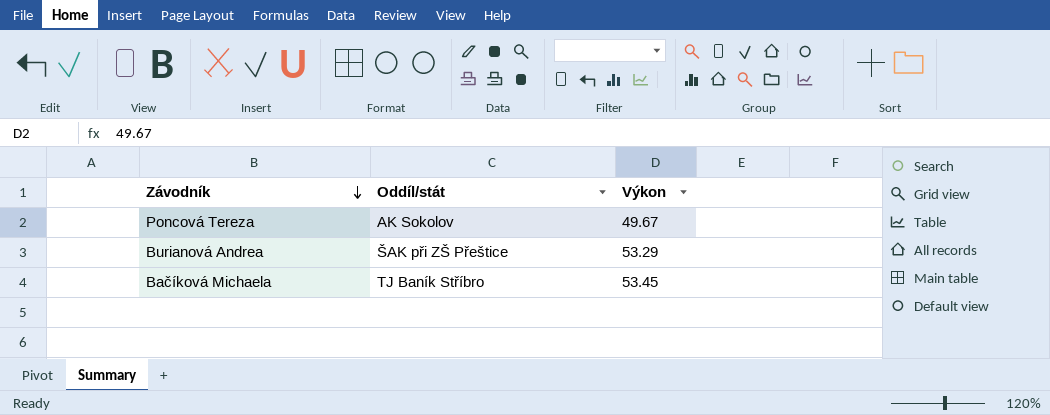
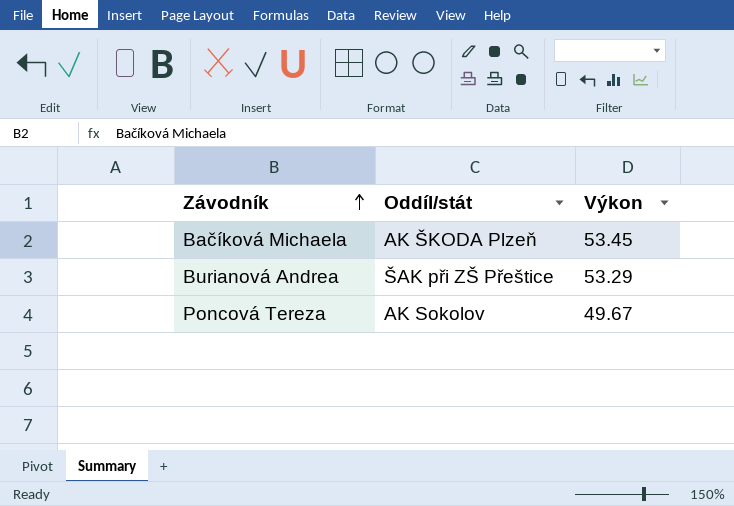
row order: Závodník descending -> Závodník ascending
Bačíková Michaela | Oddíl/stát: TJ Baník Stříbro -> AK ŠKODA Plzeň

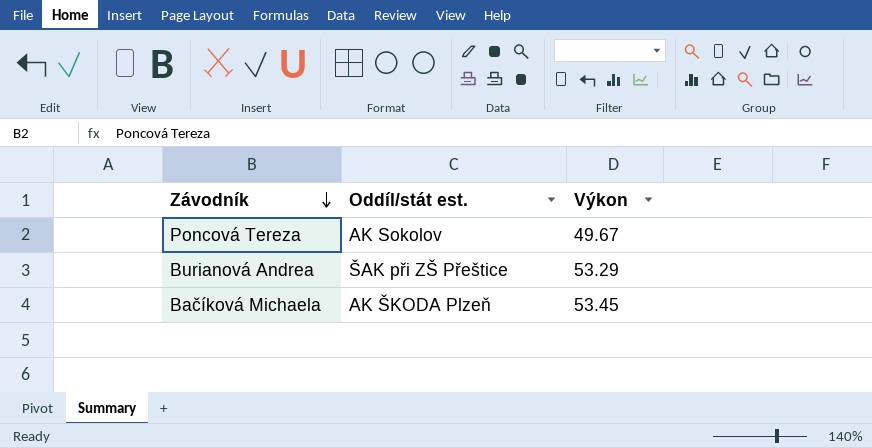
row order: Závodník ascending -> Závodník descending
column name: Oddíl/stát -> Oddíl/stát est.

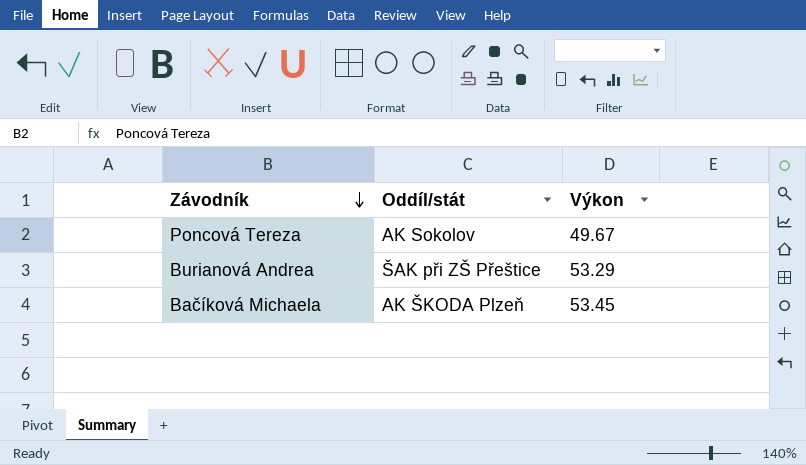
column name: Oddíl/stát est. -> Oddíl/stát

